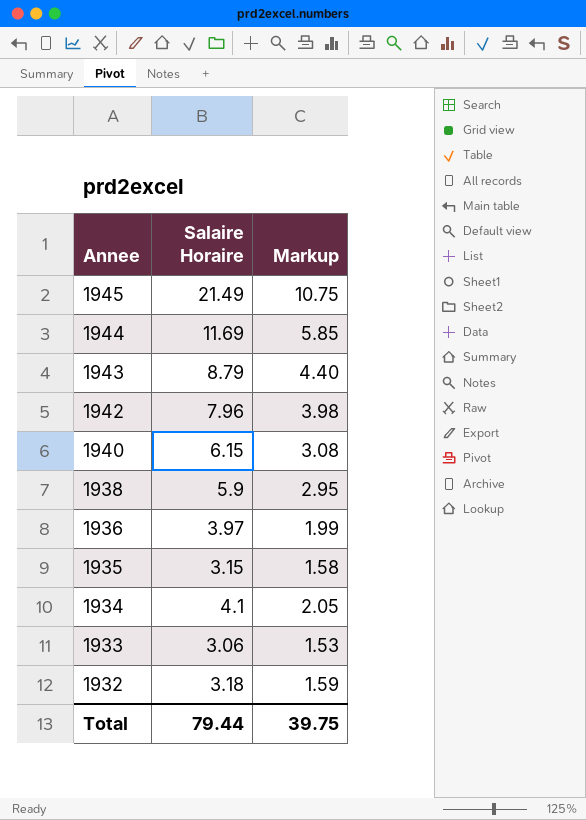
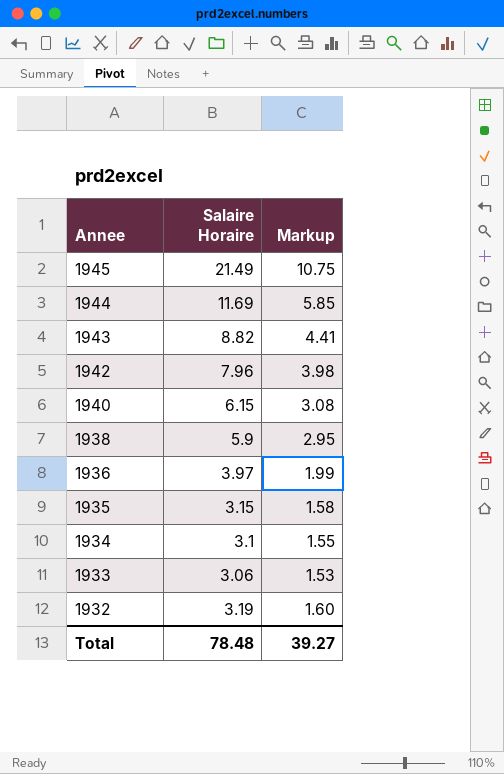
1943 | Salaire Horaire: 8.79 -> 8.82
1943 | Markup: 4.40 -> 4.41
1934 | Salaire Horaire: 4.1 -> 3.1
1934 | Markup: 2.05 -> 1.55
1932 | Salaire Horaire: 3.18 -> 3.19
1932 | Markup: 1.59 -> 1.60
Total | Salaire Horaire: 79.44 -> 78.48
Total | Markup: 39.75 -> 39.27

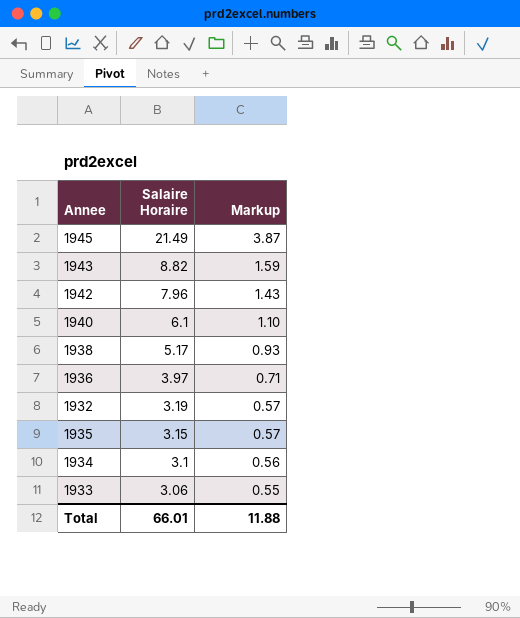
row order: Annee descending -> Salaire Horaire descending
column Markup | formula: [Salaire Horaire] * 0.5 -> [Salaire Horaire] * 0.18
row 1944: 11.69 | 5.85 -> none
1940 | Salaire Horaire: 6.15 -> 6.1
1938 | Salaire Horaire: 5.9 -> 5.17
Total | Salaire Horaire: 78.48 -> 66.01
Total | Markup: 39.27 -> 11.88

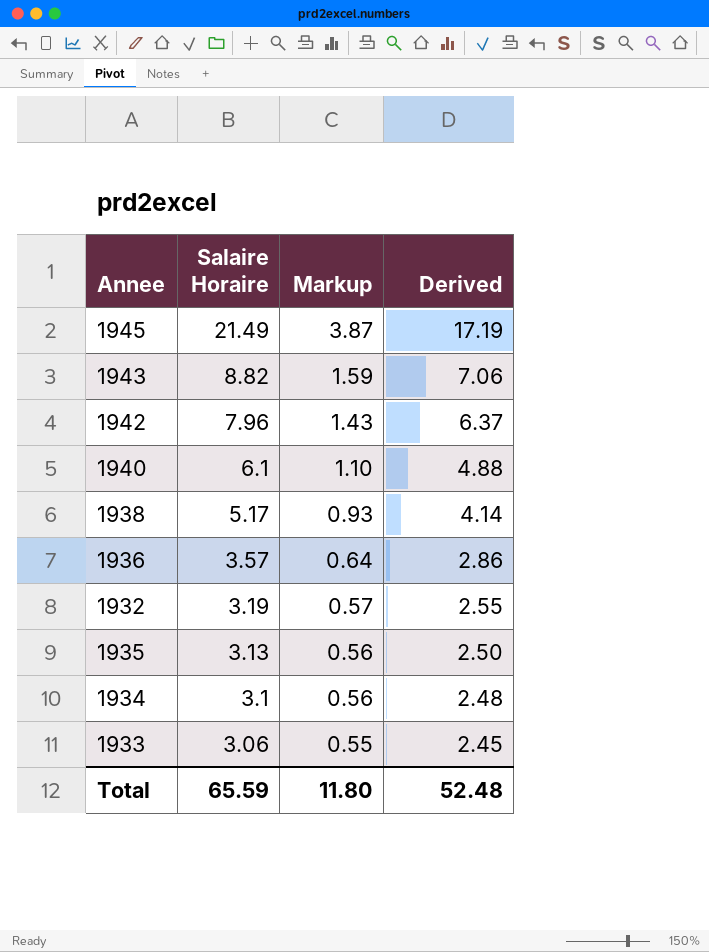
column Derived | formula: none -> [Salaire Horaire] * 0.8
1936 | Salaire Horaire: 3.97 -> 3.57
1936 | Markup: 0.71 -> 0.64
1935 | Salaire Horaire: 3.15 -> 3.13
1935 | Markup: 0.57 -> 0.56
Total | Salaire Horaire: 66.01 -> 65.59
Total | Markup: 11.88 -> 11.80

